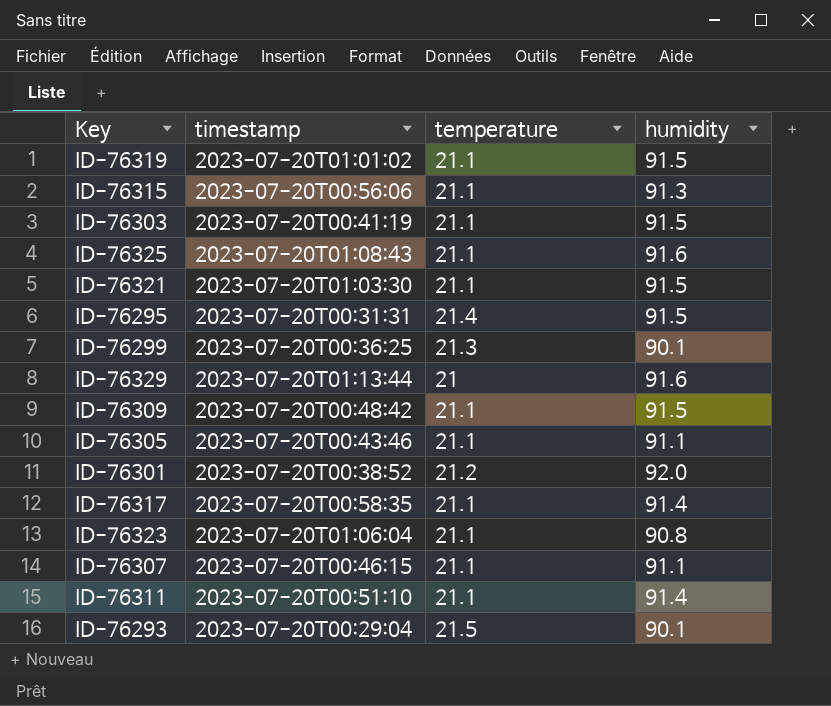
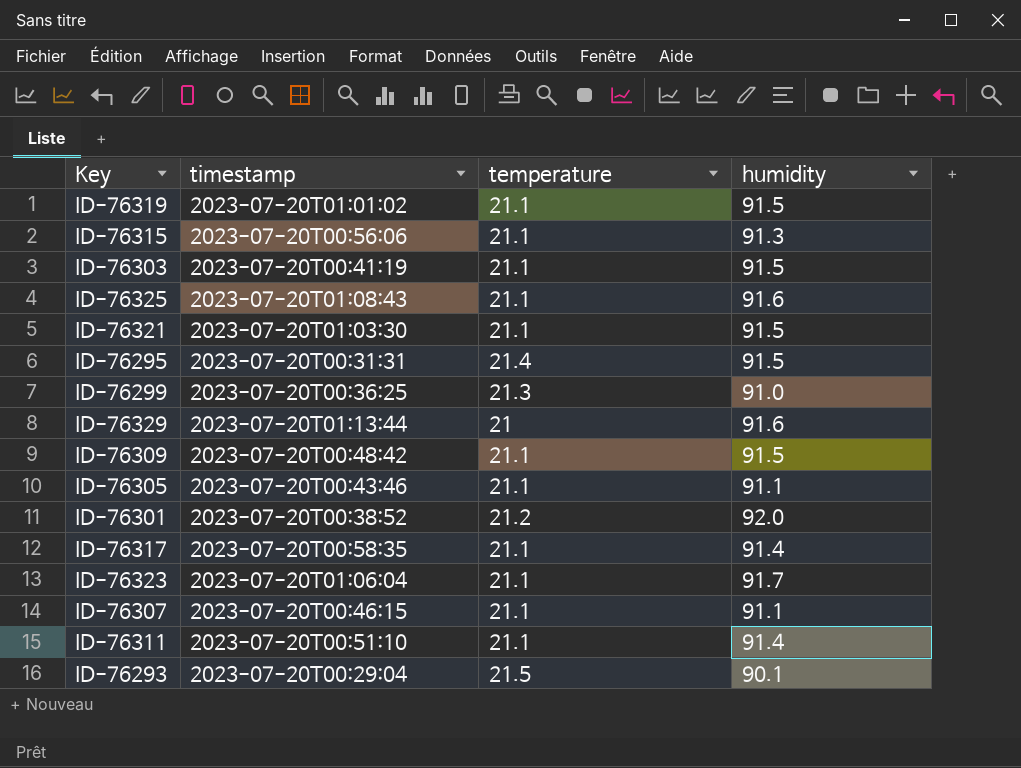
ID-76299 | humidity: 90.1 -> 91.0
ID-76323 | humidity: 90.8 -> 91.7

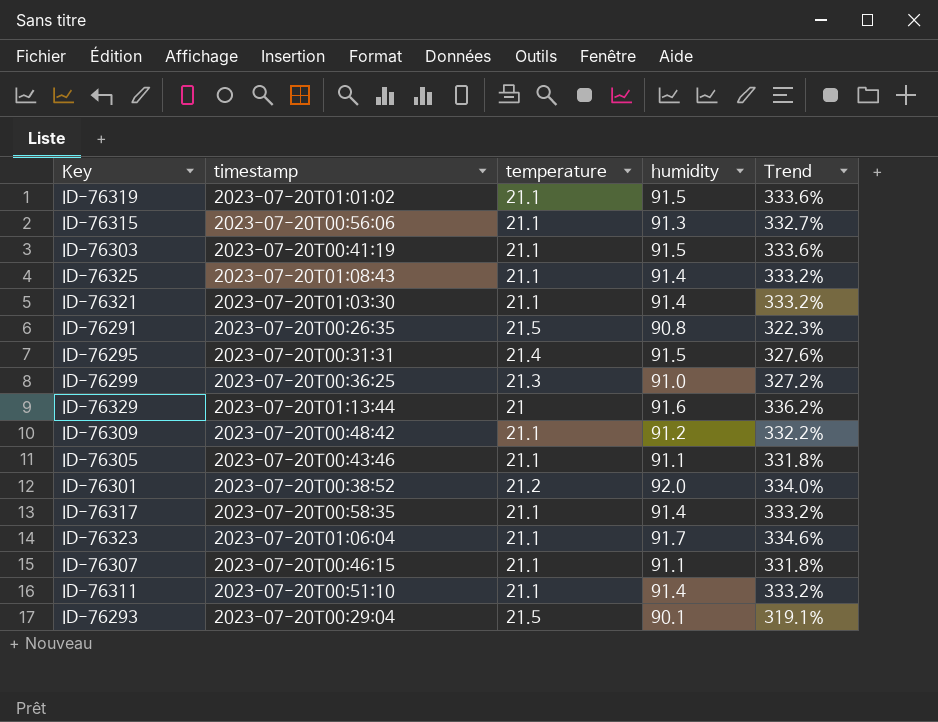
column Trend | formula: none -> ([humidity] - [temperature]) / [temperature]
ID-76325 | humidity: 91.6 -> 91.4
ID-76321 | humidity: 91.5 -> 91.4
row ID-76291: none -> 2023-07-20T00:26:35 | 21.5 | 90.8 | 322.3%
ID-76309 | humidity: 91.5 -> 91.2

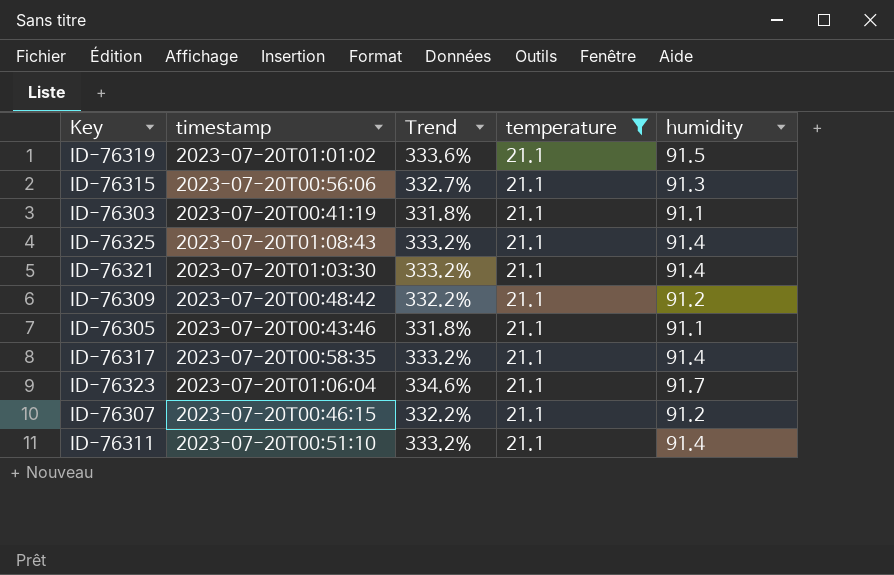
filter: none -> temperature = 21.1
column Trend | position: 5 -> 3
ID-76303 | Trend: 333.6% -> 331.8%
ID-76303 | humidity: 91.5 -> 91.1
ID-76307 | Trend: 331.8% -> 332.2%
ID-76307 | humidity: 91.1 -> 91.2

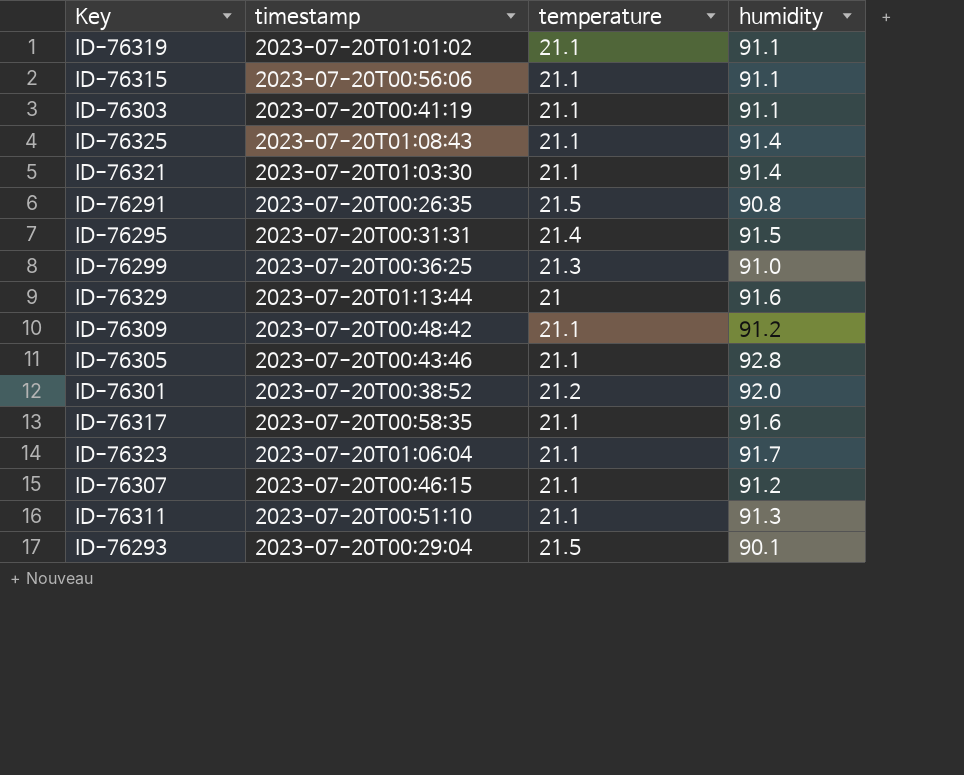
filter: temperature = 21.1 -> none
column Trend | formula: ([humidity] - [temperature]) / [temperature] -> none
ID-76319 | humidity: 91.5 -> 91.1
ID-76315 | humidity: 91.3 -> 91.1
ID-76305 | humidity: 91.1 -> 92.8
ID-76317 | humidity: 91.4 -> 91.6
ID-76311 | humidity: 91.4 -> 91.3

